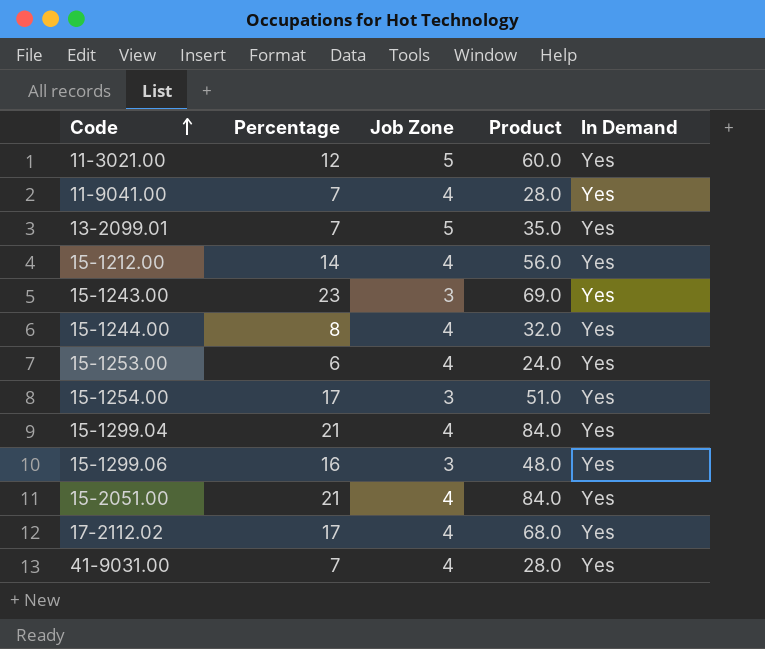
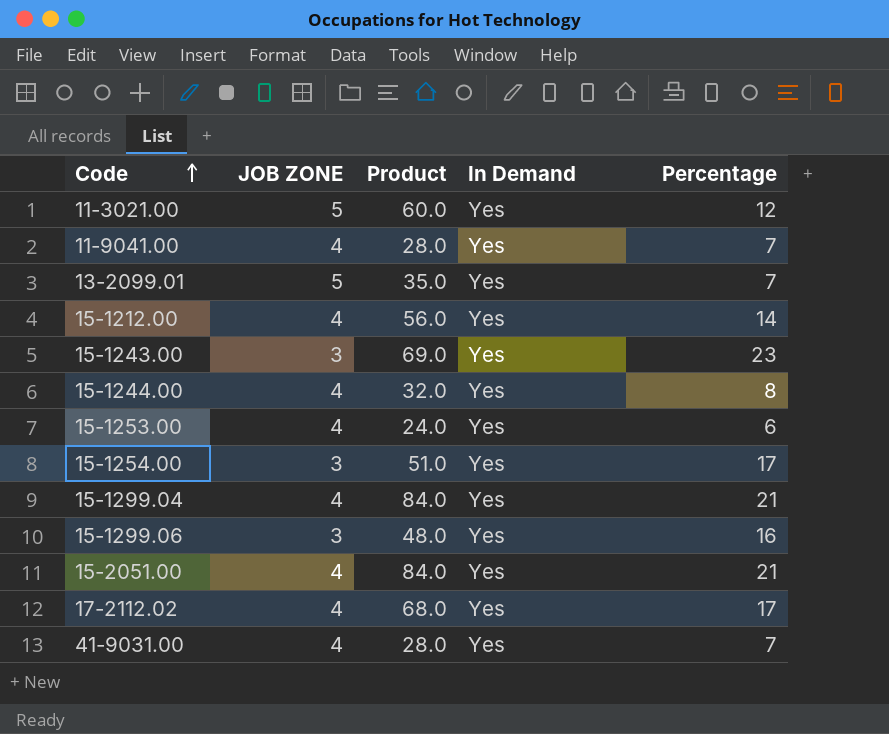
column name: Job Zone -> JOB ZONE
column Percentage | position: 2 -> 5

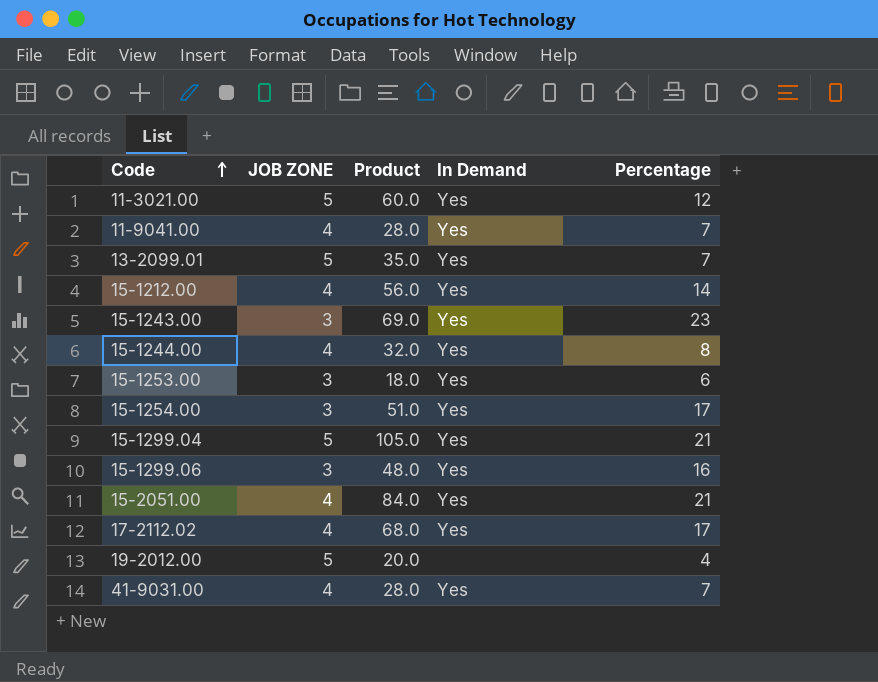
15-1253.00 | JOB ZONE: 4 -> 3
15-1253.00 | Product: 24.0 -> 18.0
15-1299.04 | JOB ZONE: 4 -> 5
15-1299.04 | Product: 84.0 -> 105.0
row 19-2012.00: none -> 5 | 20.0 | none | 4

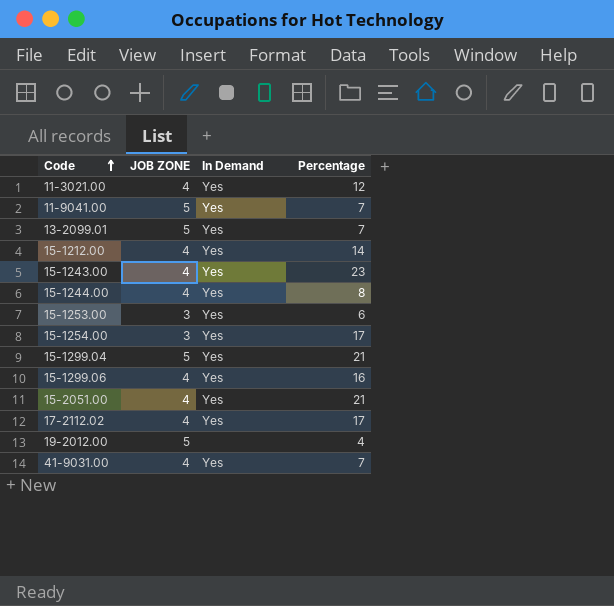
column Product | formula: [JOB ZONE] * [Percentage] -> none
11-3021.00 | JOB ZONE: 5 -> 4
11-9041.00 | JOB ZONE: 4 -> 5
15-1243.00 | JOB ZONE: 3 -> 4
15-1299.06 | JOB ZONE: 3 -> 4

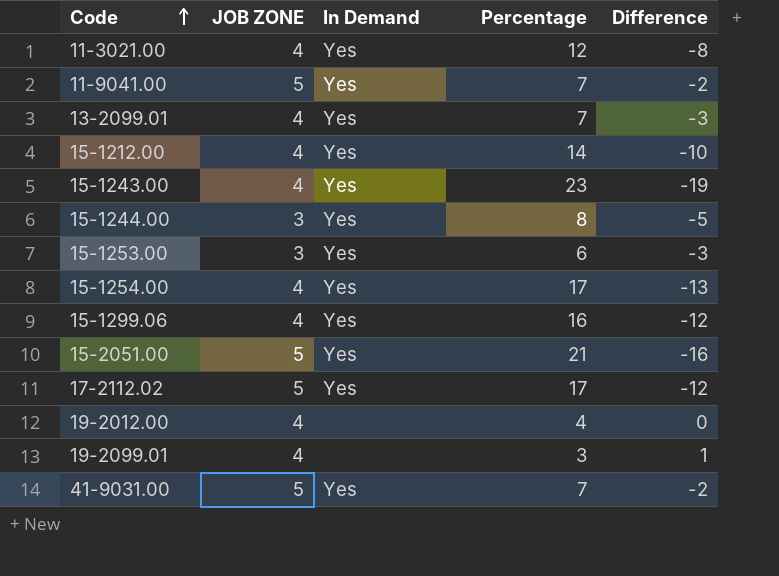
column Difference | formula: none -> [JOB ZONE] - [Percentage]
row 15-1299.04: 5 | Yes | 21 -> none
13-2099.01 | JOB ZONE: 5 -> 4
15-1244.00 | JOB ZONE: 4 -> 3
15-1254.00 | JOB ZONE: 3 -> 4
15-2051.00 | JOB ZONE: 4 -> 5
17-2112.02 | JOB ZONE: 4 -> 5
19-2012.00 | JOB ZONE: 5 -> 4
row 19-2099.01: none -> 4 | none | 3 | 1
41-9031.00 | JOB ZONE: 4 -> 5

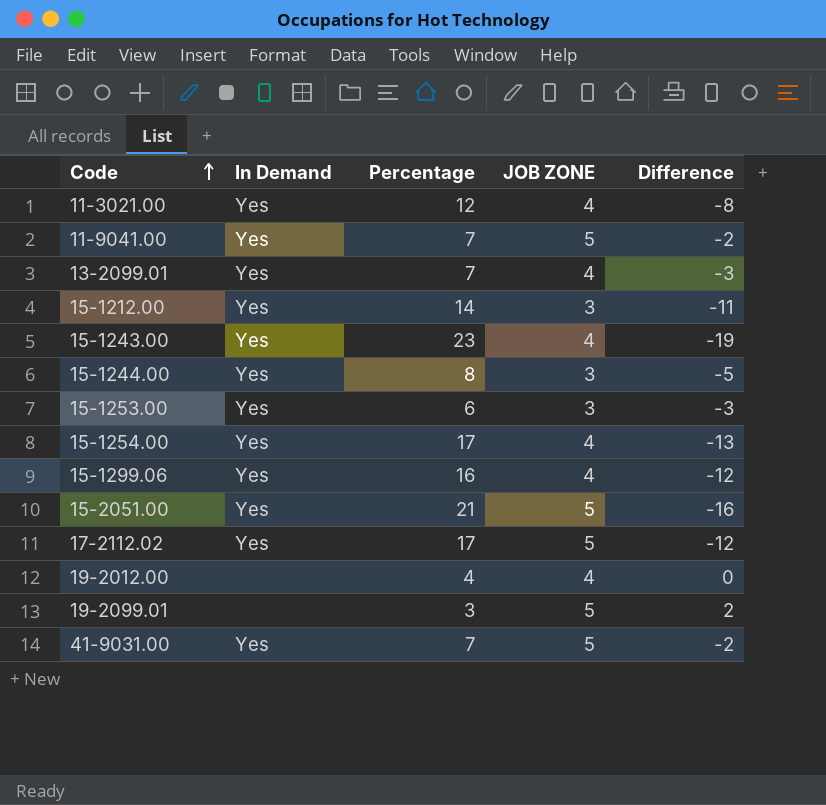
column JOB ZONE | position: 2 -> 4
15-1212.00 | JOB ZONE: 4 -> 3
15-1212.00 | Difference: -10 -> -11
19-2099.01 | JOB ZONE: 4 -> 5
19-2099.01 | Difference: 1 -> 2

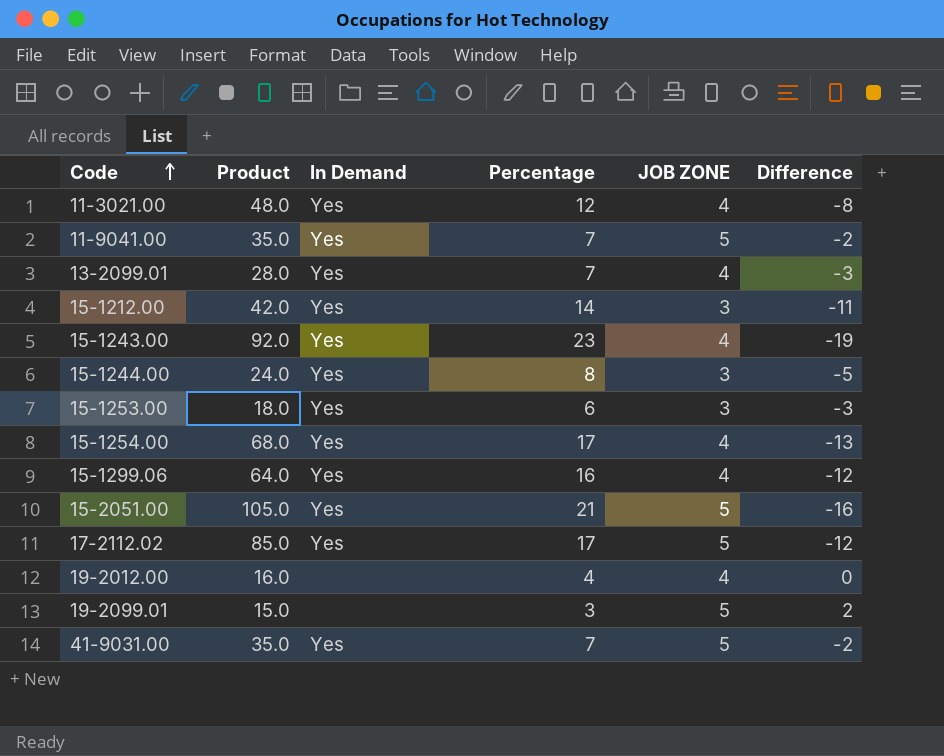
column Product | formula: none -> [Percentage] * [JOB ZONE]

